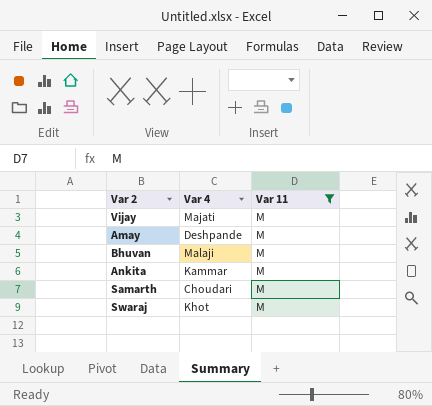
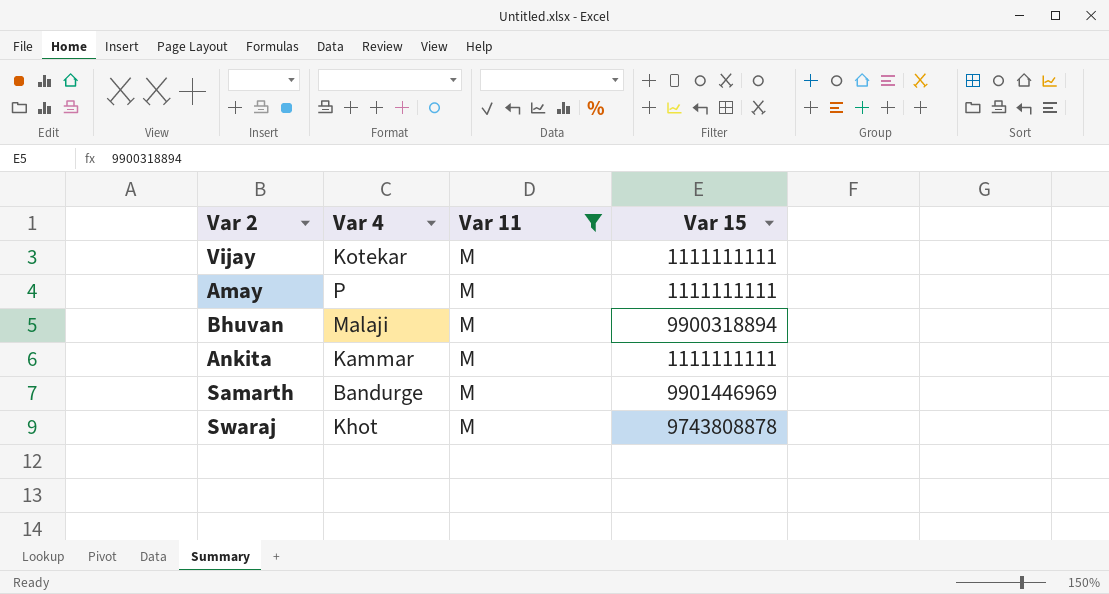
column Var 15 | position: none -> 4
Vijay | Var 4: Majati -> Kotekar
Amay | Var 4: Deshpande -> P
Samarth | Var 4: Choudari -> Bandurge

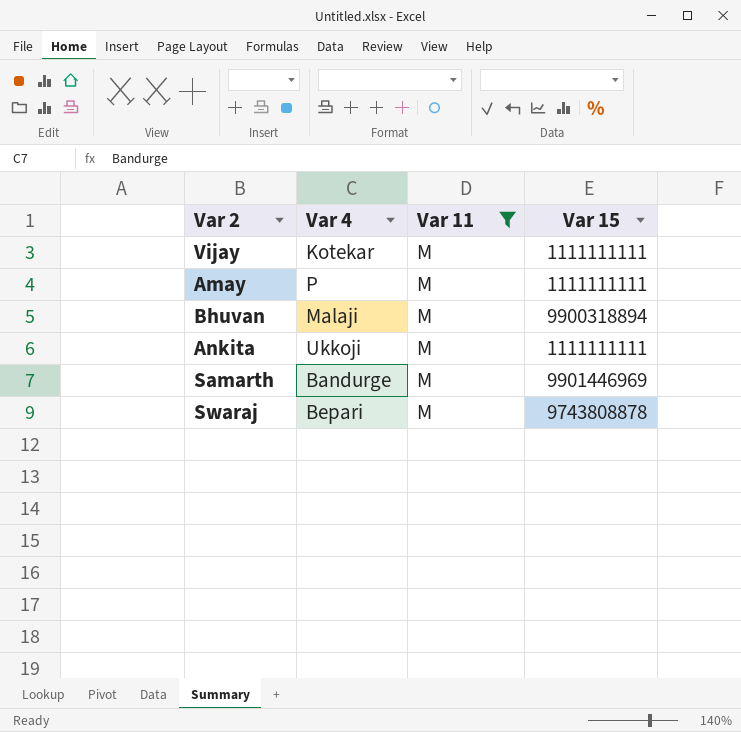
Ankita | Var 4: Kammar -> Ukkoji
Swaraj | Var 4: Khot -> Bepari

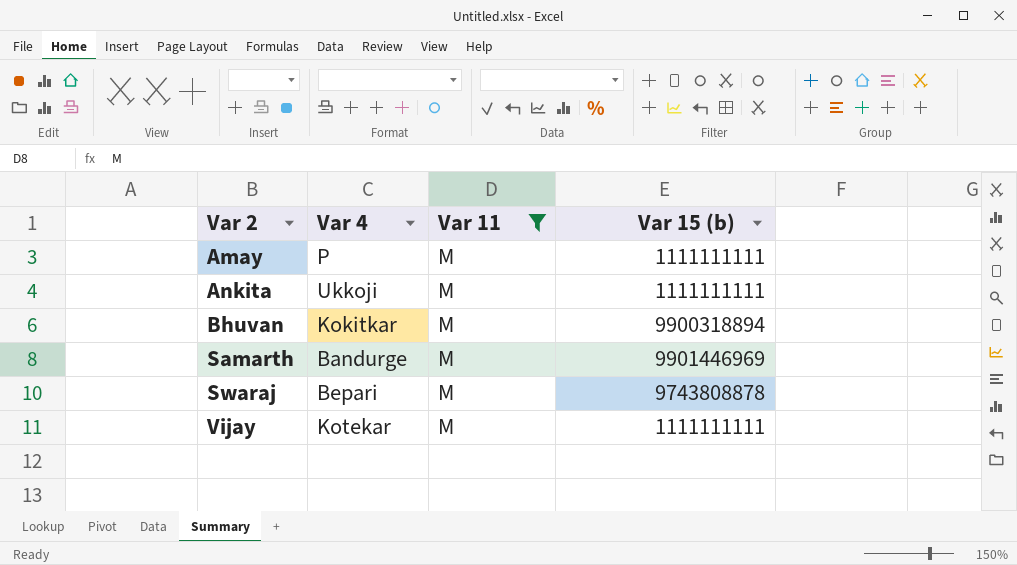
row order: none -> Var 2 ascending
column name: Var 15 -> Var 15 (b)
Bhuvan | Var 4: Malaji -> Kokitkar

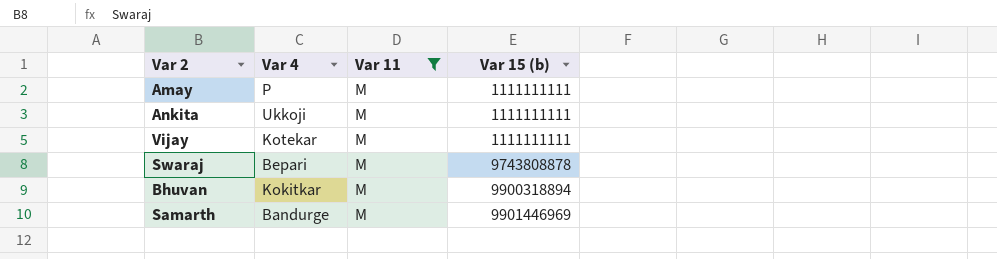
row order: Var 2 ascending -> Var 15 (b) ascending

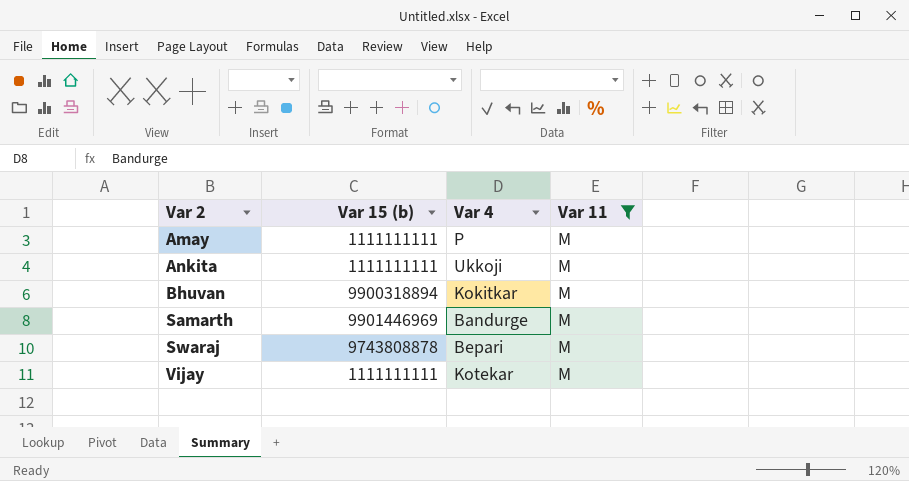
row order: Var 15 (b) ascending -> Var 2 ascending
column Var 15 (b) | position: 4 -> 2

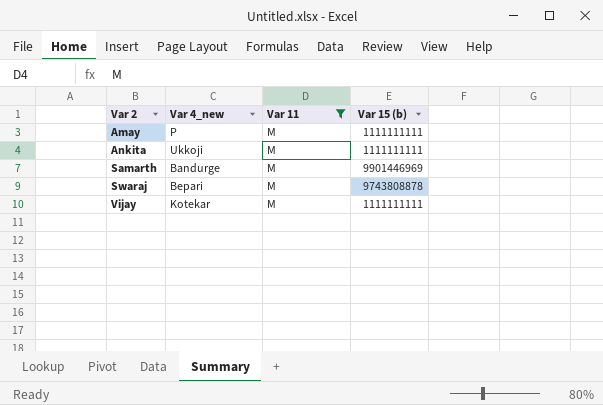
column name: Var 4 -> Var 4_new
column Var 15 (b) | position: 2 -> 4
row Bhuvan: 9900318894 | Kokitkar | M -> none

